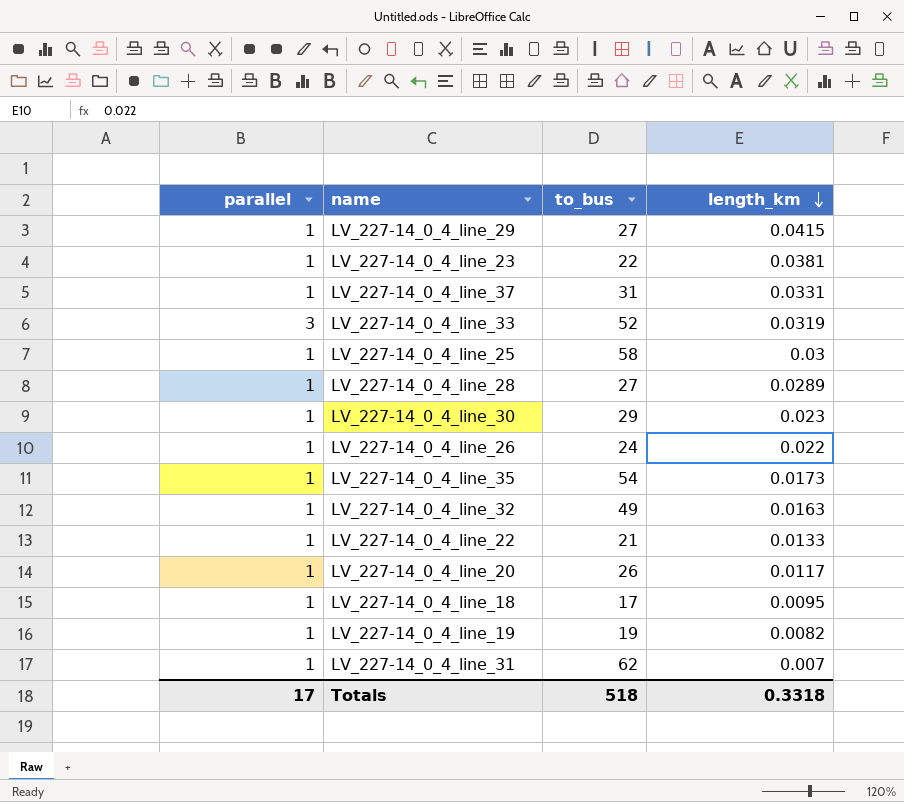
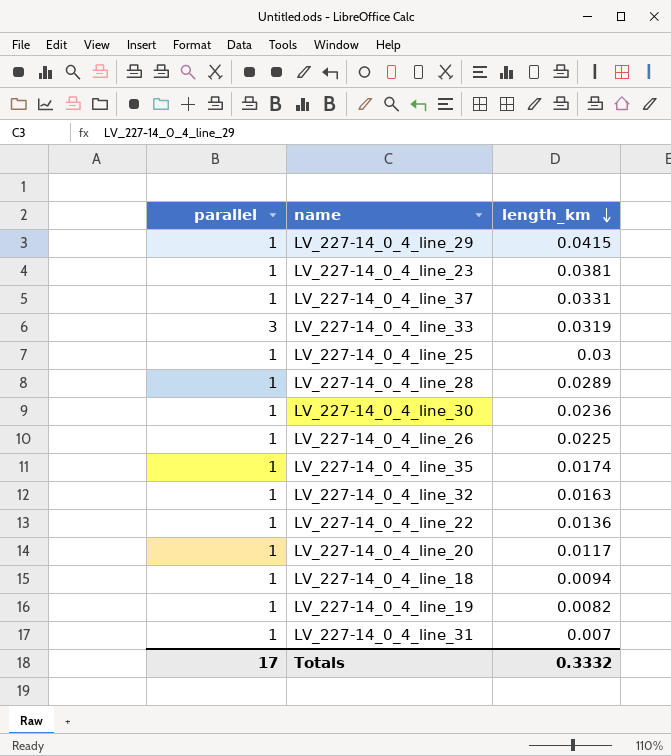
column to_bus | position: 3 -> none
LV_227-14_0_4_line_30 | length_km: 0.023 -> 0.0236
LV_227-14_0_4_line_26 | length_km: 0.022 -> 0.0225
LV_227-14_0_4_line_35 | length_km: 0.0173 -> 0.0174
LV_227-14_0_4_line_22 | length_km: 0.0133 -> 0.0136
LV_227-14_0_4_line_18 | length_km: 0.0095 -> 0.0094
Totals | length_km: 0.3318 -> 0.3332

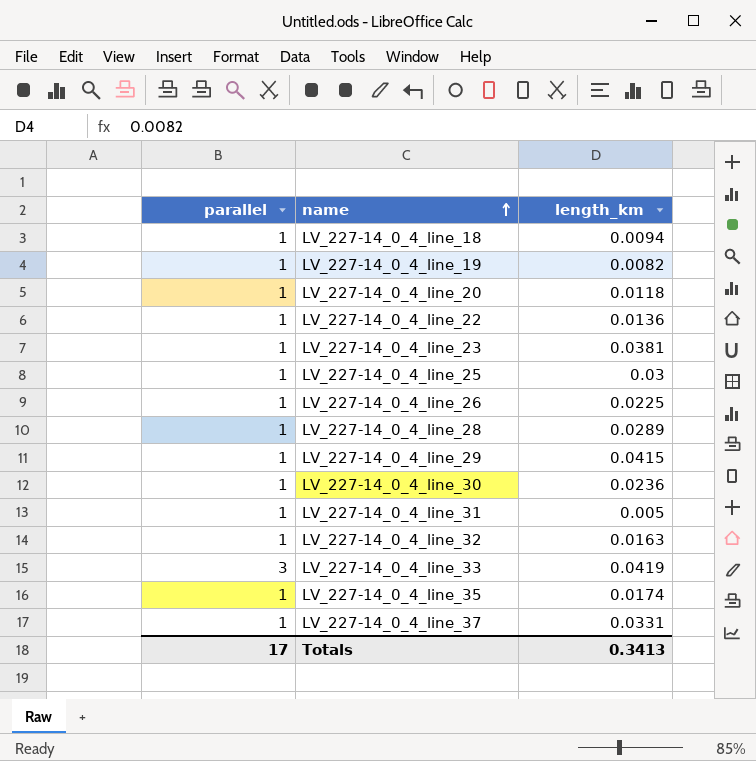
row order: length_km descending -> name ascending
LV_227-14_0_4_line_20 | length_km: 0.0117 -> 0.0118
LV_227-14_0_4_line_31 | length_km: 0.007 -> 0.005
LV_227-14_0_4_line_33 | length_km: 0.0319 -> 0.0419
Totals | length_km: 0.3332 -> 0.3413

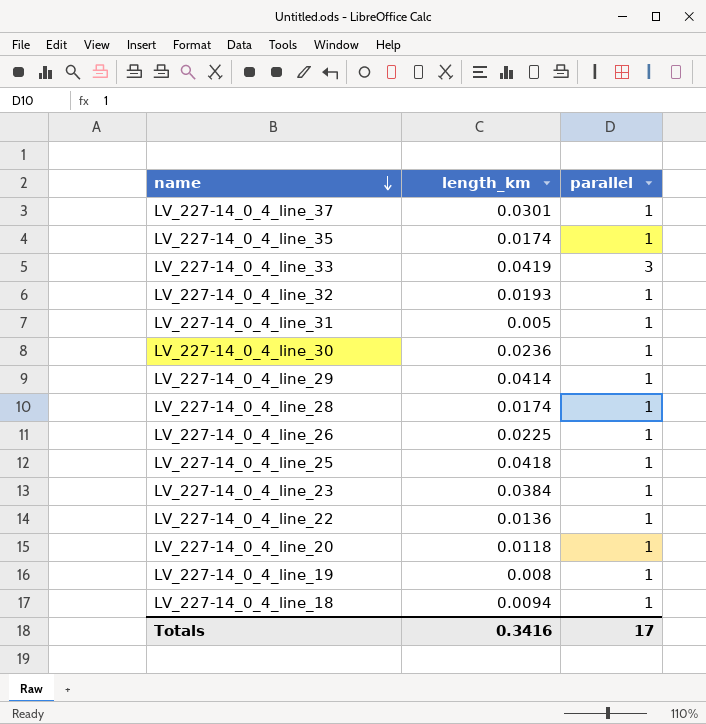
row order: name ascending -> name descending
column parallel | position: 1 -> 3
LV_227-14_0_4_line_37 | length_km: 0.0331 -> 0.0301
LV_227-14_0_4_line_32 | length_km: 0.0163 -> 0.0193
LV_227-14_0_4_line_29 | length_km: 0.0415 -> 0.0414
LV_227-14_0_4_line_28 | length_km: 0.0289 -> 0.0174
LV_227-14_0_4_line_25 | length_km: 0.03 -> 0.0418
LV_227-14_0_4_line_23 | length_km: 0.0381 -> 0.0384
LV_227-14_0_4_line_19 | length_km: 0.0082 -> 0.008
Totals | length_km: 0.3413 -> 0.3416

